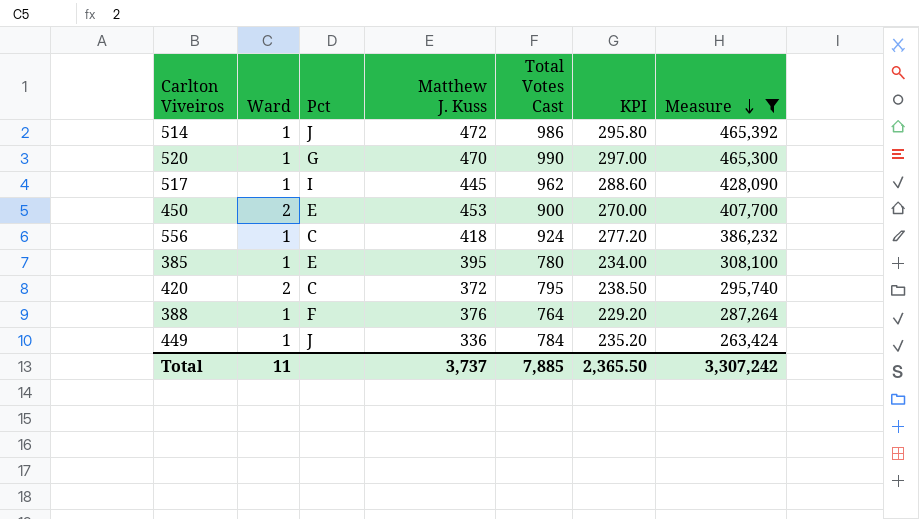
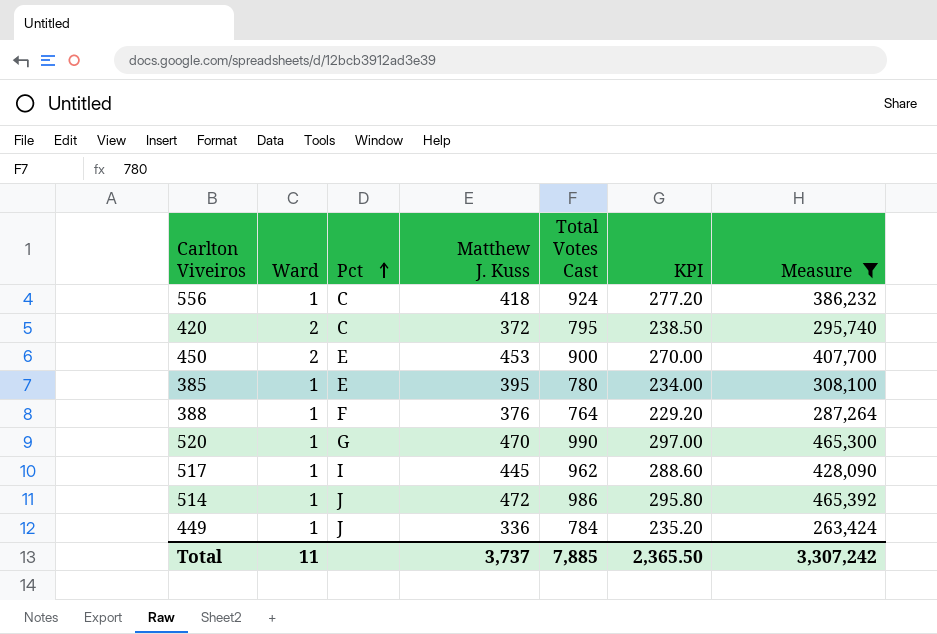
row order: Measure descending -> Pct ascending

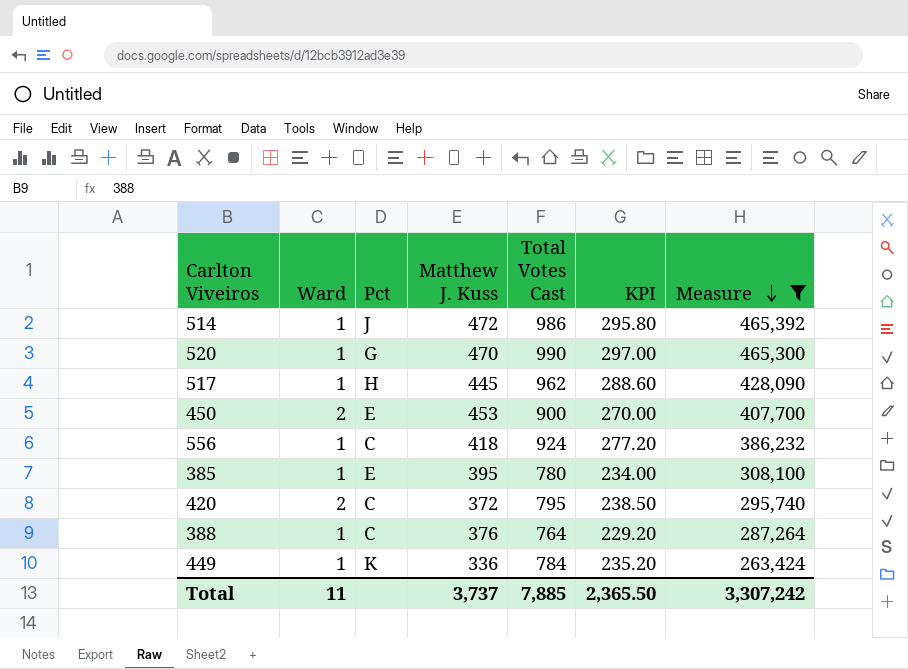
row order: Pct ascending -> Measure descending
517 | Pct: I -> H
388 | Pct: F -> C
449 | Pct: J -> K

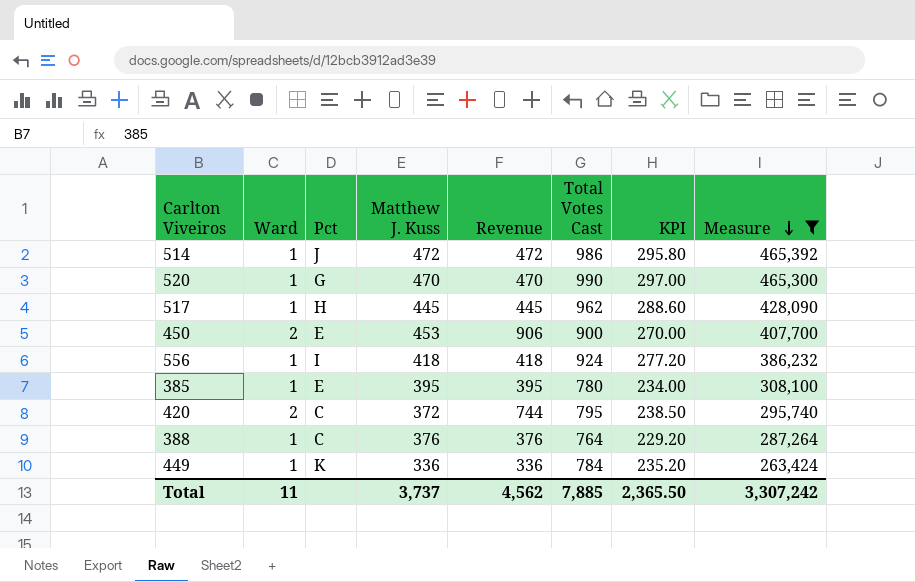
column Revenue | formula: none -> [Ward] * [Matthew J. Kuss]
556 | Pct: C -> I

